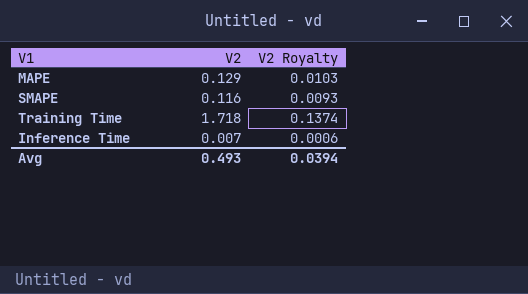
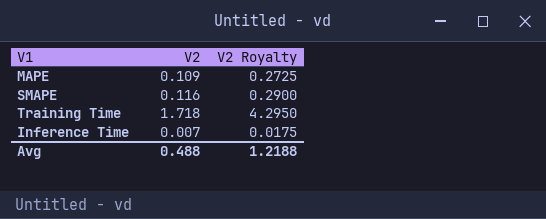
column V2 Royalty | formula: [V2] * 0.08 -> [V2] * 2.5
MAPE | V2: 0.129 -> 0.109
Avg | V2: 0.493 -> 0.488
Avg | V2 Royalty: 0.0394 -> 1.2188

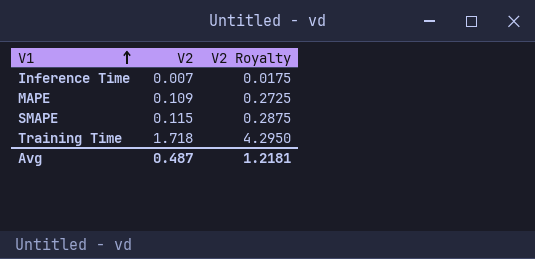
row order: none -> V1 ascending
SMAPE | V2: 0.116 -> 0.115
SMAPE | V2 Royalty: 0.2900 -> 0.2875
Avg | V2: 0.488 -> 0.487
Avg | V2 Royalty: 1.2188 -> 1.2181

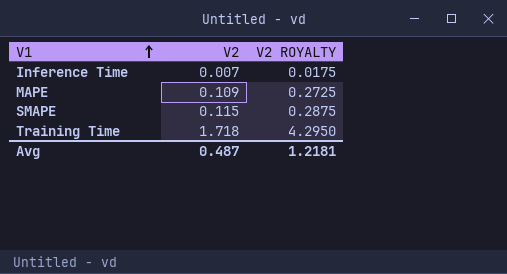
column name: V2 Royalty -> V2 ROYALTY

